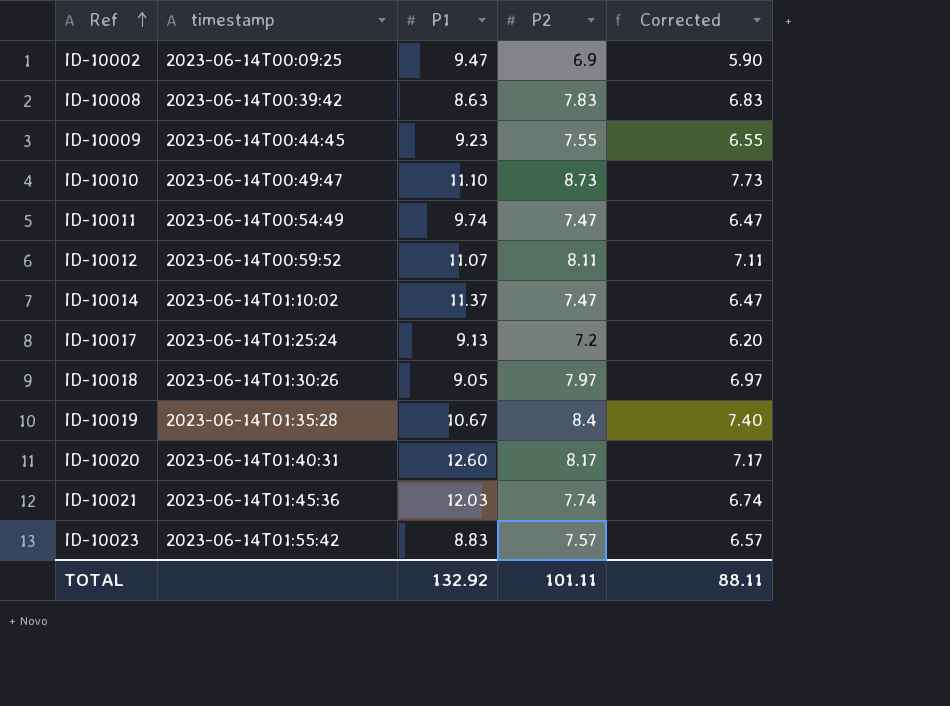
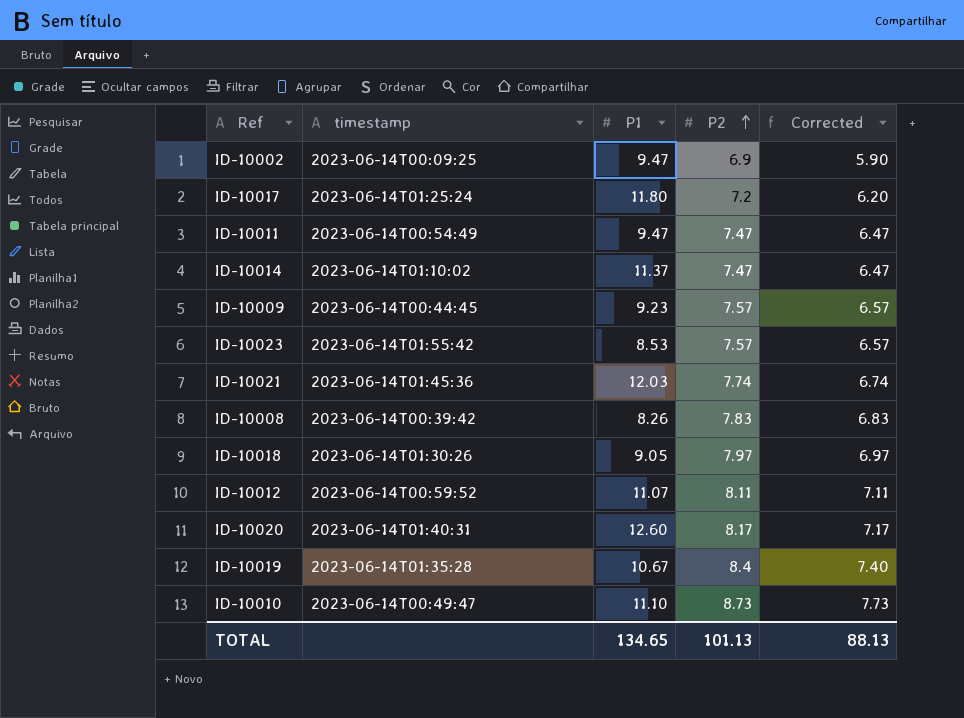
row order: Ref ascending -> P2 ascending
ID-10017 | P1: 9.13 -> 11.80
ID-10011 | P1: 9.74 -> 9.47
ID-10009 | P2: 7.55 -> 7.57
ID-10009 | Corrected: 6.55 -> 6.57
ID-10023 | P1: 8.83 -> 8.53
ID-10008 | P1: 8.63 -> 8.26
TOTAL | P1: 132.92 -> 134.65
TOTAL | P2: 101.11 -> 101.13
TOTAL | Corrected: 88.11 -> 88.13

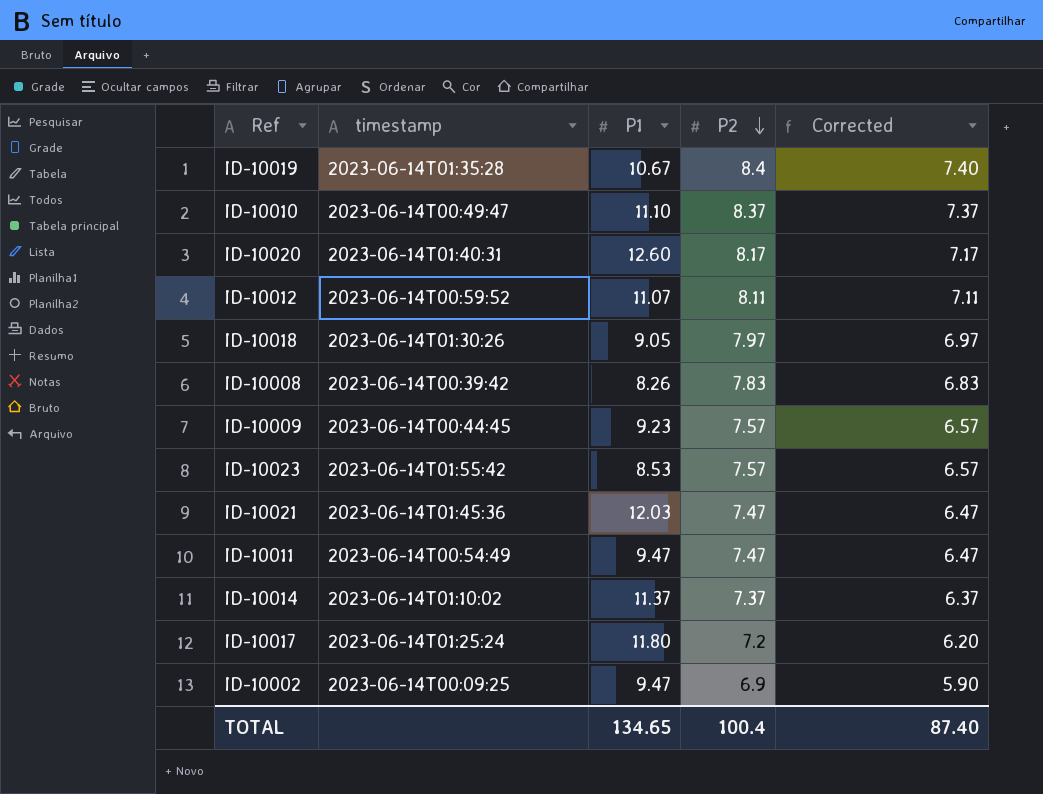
row order: P2 ascending -> P2 descending
ID-10010 | P2: 8.73 -> 8.37
ID-10010 | Corrected: 7.73 -> 7.37
ID-10021 | P2: 7.74 -> 7.47
ID-10021 | Corrected: 6.74 -> 6.47
ID-10014 | P2: 7.47 -> 7.37
ID-10014 | Corrected: 6.47 -> 6.37
TOTAL | P2: 101.13 -> 100.4
TOTAL | Corrected: 88.13 -> 87.40

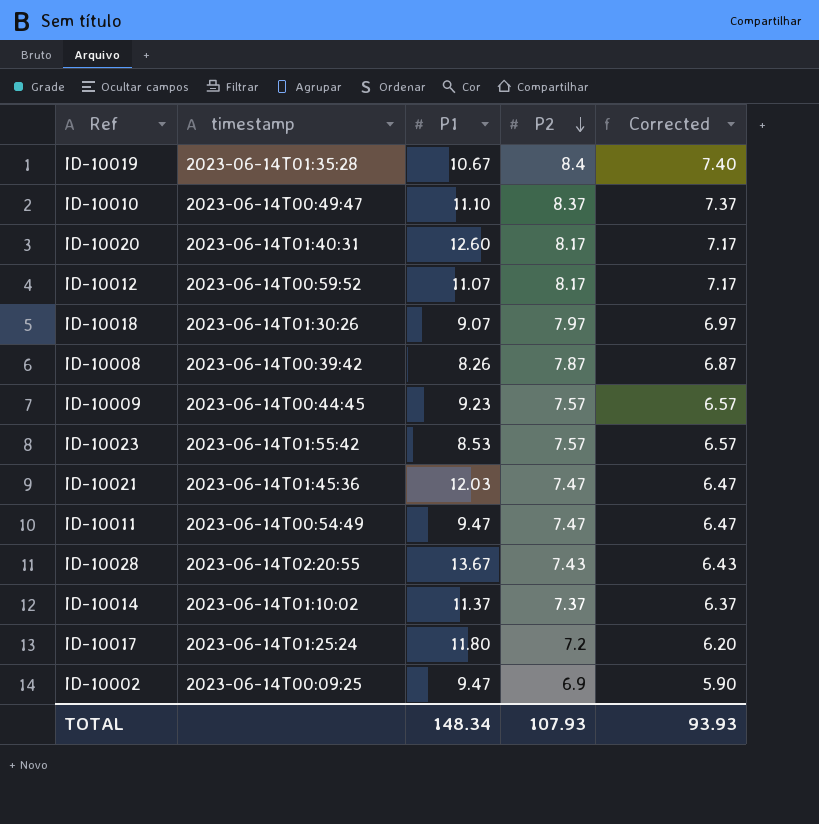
ID-10012 | P2: 8.11 -> 8.17
ID-10012 | Corrected: 7.11 -> 7.17
ID-10018 | P1: 9.05 -> 9.07
ID-10008 | P2: 7.83 -> 7.87
ID-10008 | Corrected: 6.83 -> 6.87
row ID-10028: none -> 2023-06-14T02:20:55 | 13.67 | 7.43 | 6.43
TOTAL | P1: 134.65 -> 148.34
TOTAL | P2: 100.4 -> 107.93
TOTAL | Corrected: 87.40 -> 93.93

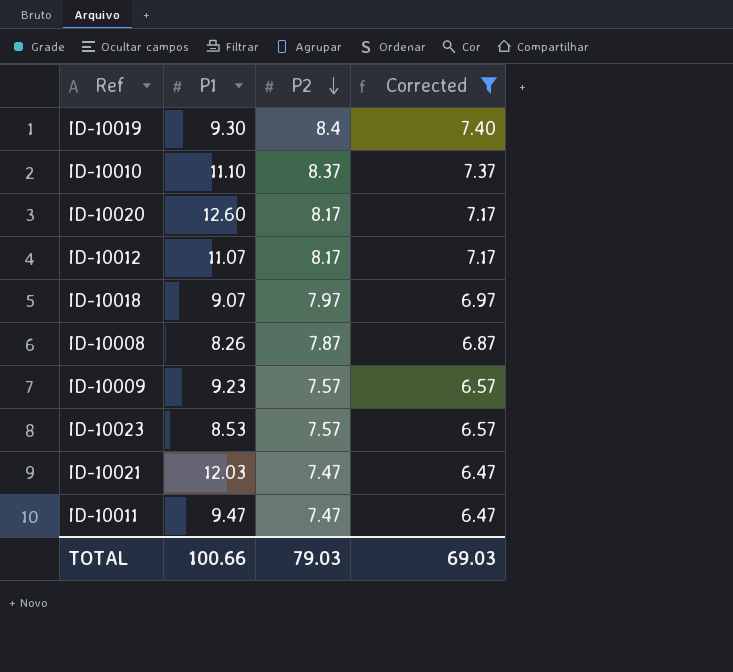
filter: none -> Corrected >= 6.47
column timestamp | position: 2 -> none
ID-10019 | P1: 10.67 -> 9.30
TOTAL | P1: 148.34 -> 100.66
TOTAL | P2: 107.93 -> 79.03
TOTAL | Corrected: 93.93 -> 69.03

